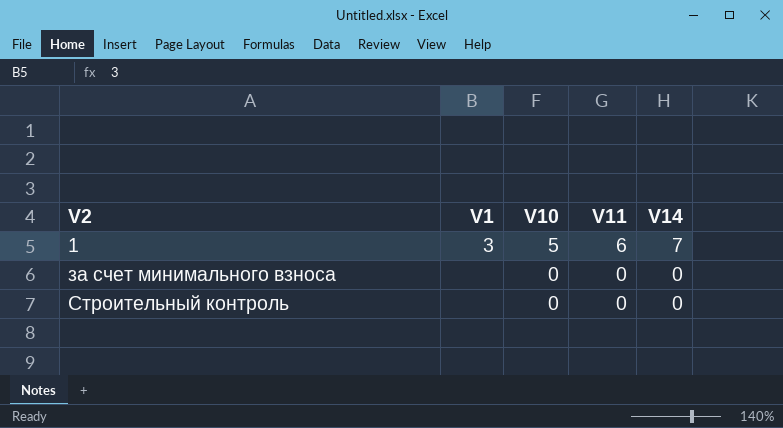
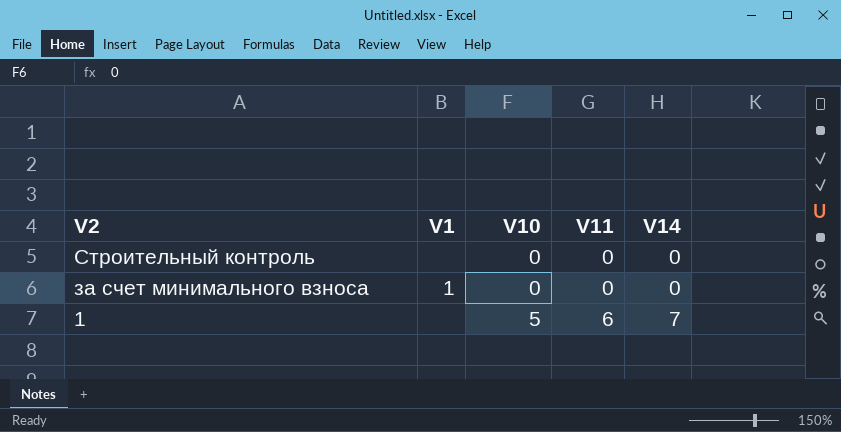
row order: V2 ascending -> V2 descending
за счет минимального взноса | V1: none -> 1
1 | V1: 3 -> none

